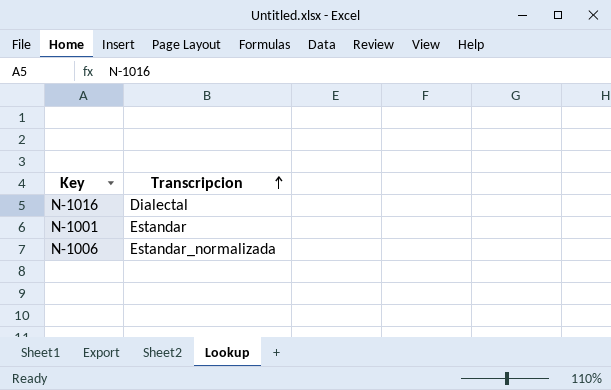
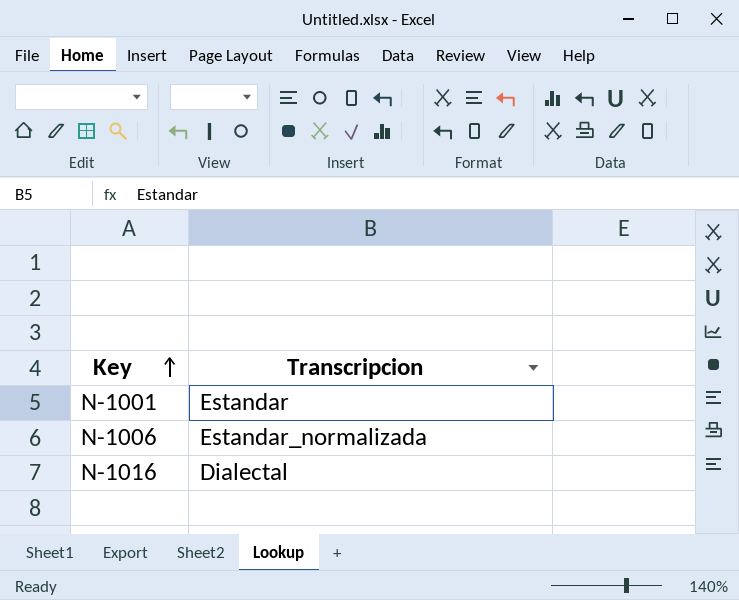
row order: Transcripcion ascending -> Key ascending

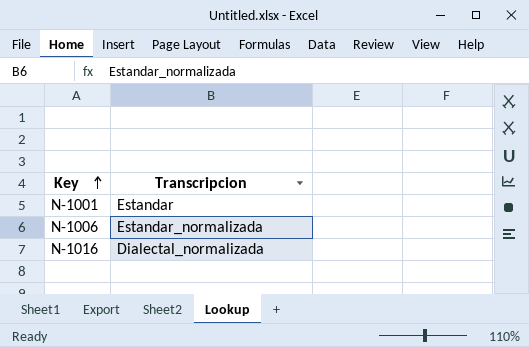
N-1016 | Transcripcion: Dialectal -> Dialectal_normalizada

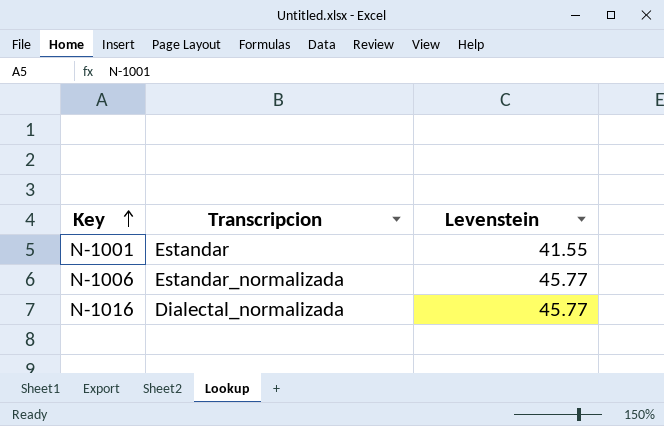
column Levenstein | position: none -> 3

